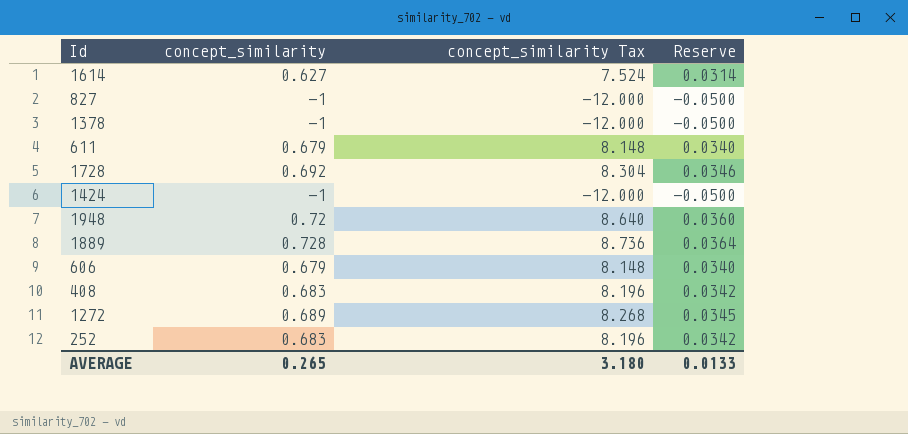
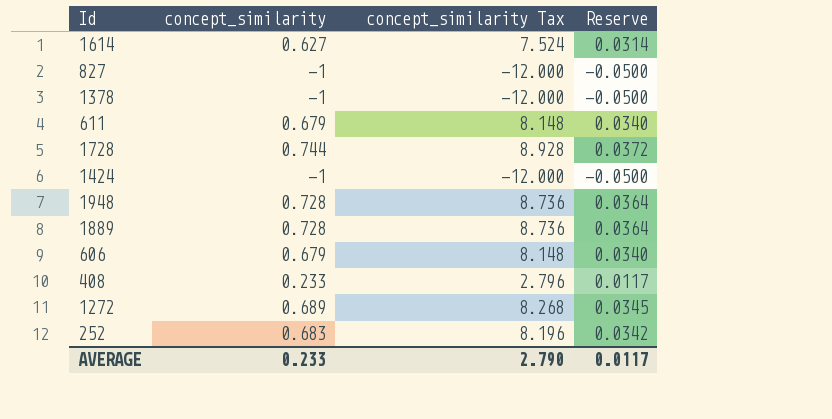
1728 | concept_similarity: 0.692 -> 0.744
1728 | concept_similarity Tax: 8.304 -> 8.928
1728 | Reserve: 0.0346 -> 0.0372
1948 | concept_similarity: 0.72 -> 0.728
1948 | concept_similarity Tax: 8.640 -> 8.736
1948 | Reserve: 0.0360 -> 0.0364
408 | concept_similarity: 0.683 -> 0.233
408 | concept_similarity Tax: 8.196 -> 2.796
408 | Reserve: 0.0342 -> 0.0117
AVERAGE | concept_similarity: 0.265 -> 0.233
AVERAGE | concept_similarity Tax: 3.180 -> 2.790
AVERAGE | Reserve: 0.0133 -> 0.0117

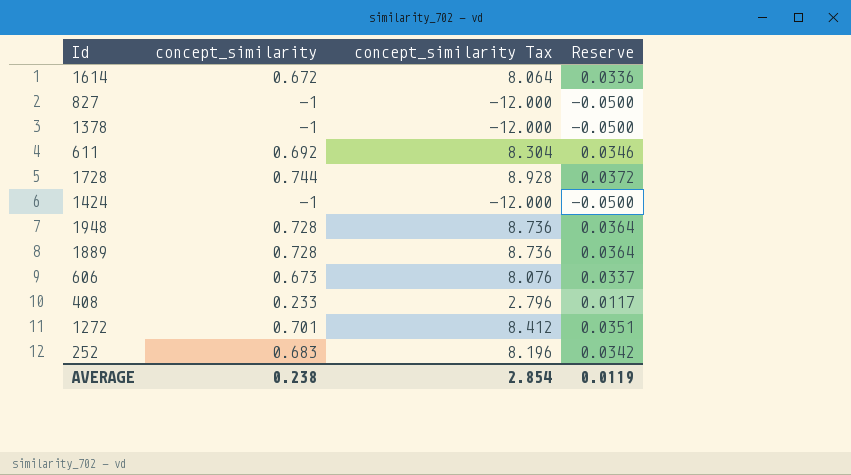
1614 | concept_similarity: 0.627 -> 0.672
1614 | concept_similarity Tax: 7.524 -> 8.064
1614 | Reserve: 0.0314 -> 0.0336
611 | concept_similarity: 0.679 -> 0.692
611 | concept_similarity Tax: 8.148 -> 8.304
611 | Reserve: 0.0340 -> 0.0346
606 | concept_similarity: 0.679 -> 0.673
606 | concept_similarity Tax: 8.148 -> 8.076
606 | Reserve: 0.0340 -> 0.0337
1272 | concept_similarity: 0.689 -> 0.701
1272 | concept_similarity Tax: 8.268 -> 8.412
1272 | Reserve: 0.0345 -> 0.0351
AVERAGE | concept_similarity: 0.233 -> 0.238
AVERAGE | concept_similarity Tax: 2.790 -> 2.854
AVERAGE | Reserve: 0.0117 -> 0.0119

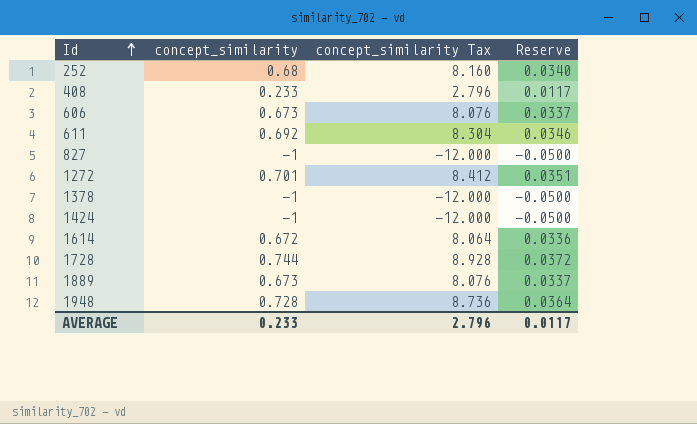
row order: none -> Id ascending
252 | concept_similarity: 0.683 -> 0.68
252 | concept_similarity Tax: 8.196 -> 8.160
252 | Reserve: 0.0342 -> 0.0340
1889 | concept_similarity: 0.728 -> 0.673
1889 | concept_similarity Tax: 8.736 -> 8.076
1889 | Reserve: 0.0364 -> 0.0337
AVERAGE | concept_similarity: 0.238 -> 0.233
AVERAGE | concept_similarity Tax: 2.854 -> 2.796
AVERAGE | Reserve: 0.0119 -> 0.0117

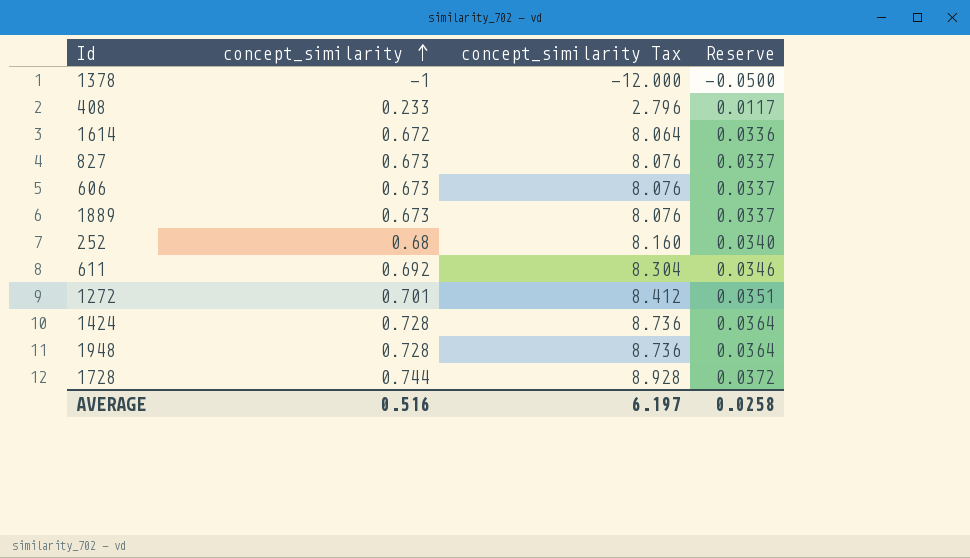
row order: Id ascending -> concept_similarity ascending
827 | concept_similarity: -1 -> 0.673
827 | concept_similarity Tax: -12.000 -> 8.076
827 | Reserve: -0.0500 -> 0.0337
1424 | concept_similarity: -1 -> 0.728
1424 | concept_similarity Tax: -12.000 -> 8.736
1424 | Reserve: -0.0500 -> 0.0364
AVERAGE | concept_similarity: 0.233 -> 0.516
AVERAGE | concept_similarity Tax: 2.796 -> 6.197
AVERAGE | Reserve: 0.0117 -> 0.0258

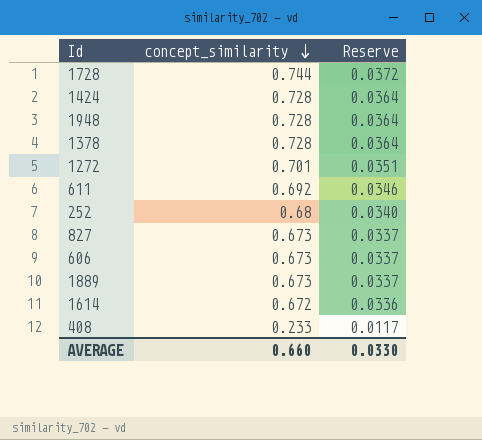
row order: concept_similarity ascending -> concept_similarity descending
column concept_similarity Tax | formula: [concept_similarity] * 12 -> none
1378 | concept_similarity: -1 -> 0.728
1378 | Reserve: -0.0500 -> 0.0364
AVERAGE | concept_similarity: 0.516 -> 0.660
AVERAGE | Reserve: 0.0258 -> 0.0330

